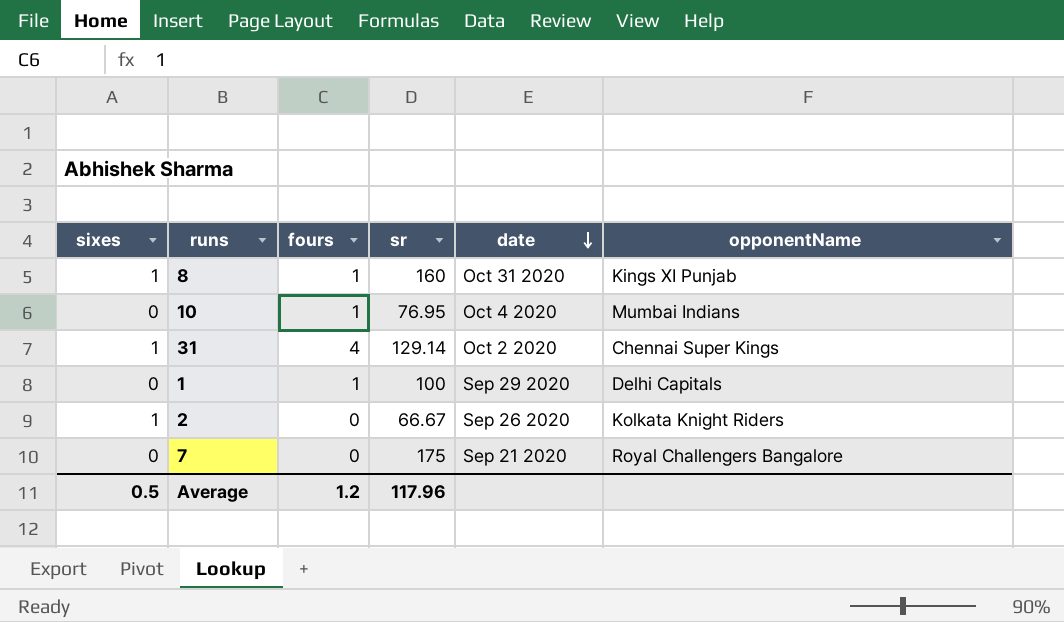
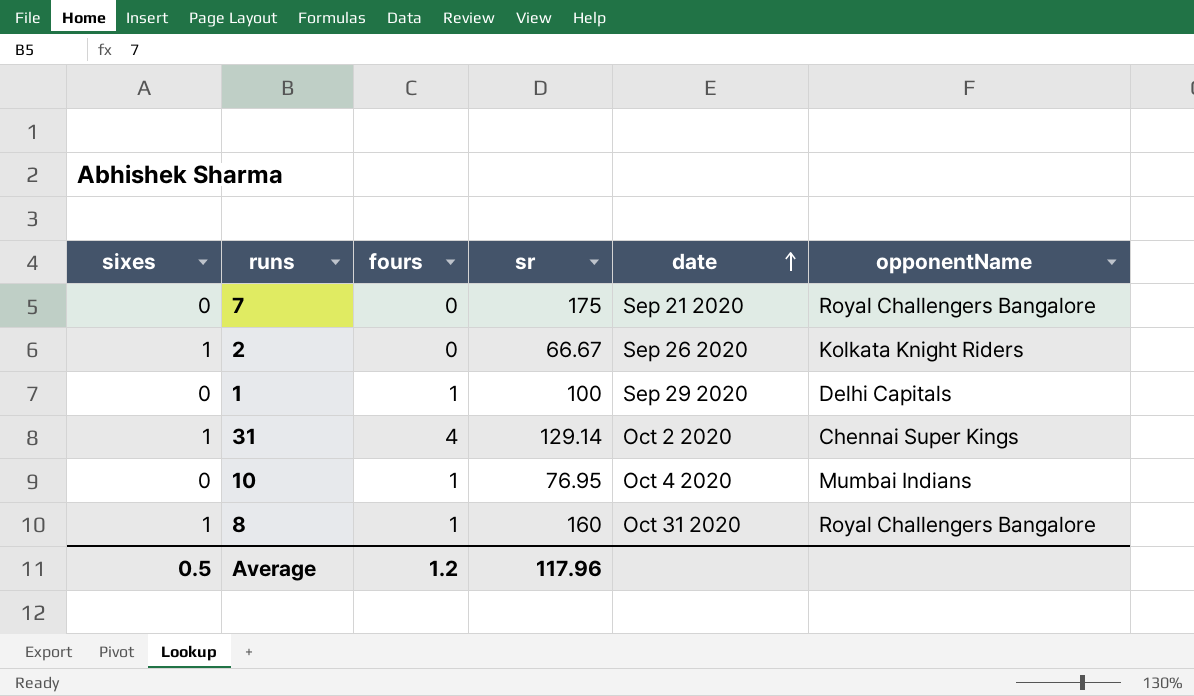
row order: date descending -> date ascending
8 | opponentName: Kings XI Punjab -> Royal Challengers Bangalore

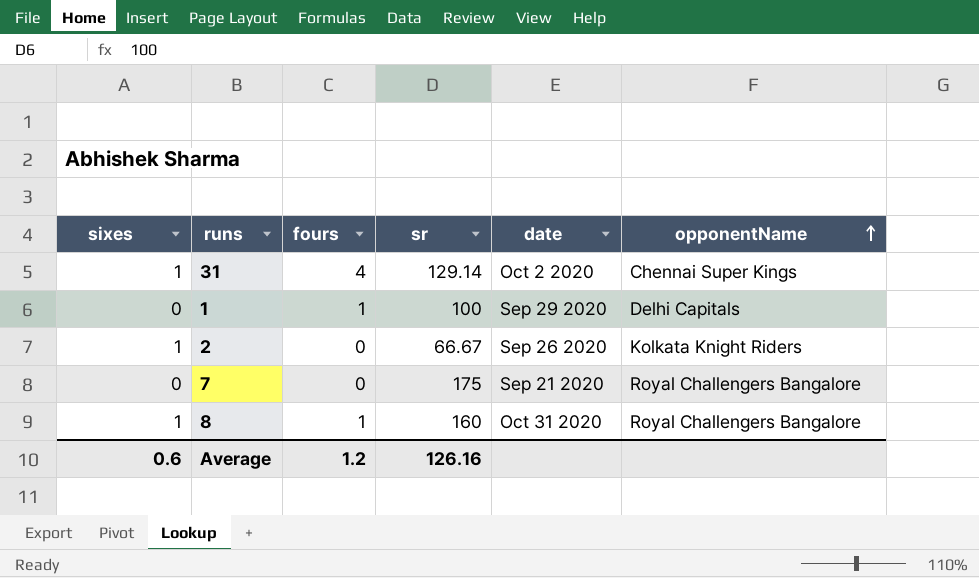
row order: date ascending -> opponentName ascending
row 10: 0 | 1 | 76.95 | Oct 4 2020 | Mumbai Indians -> none
Average | sixes: 0.5 -> 0.6
Average | sr: 117.96 -> 126.16

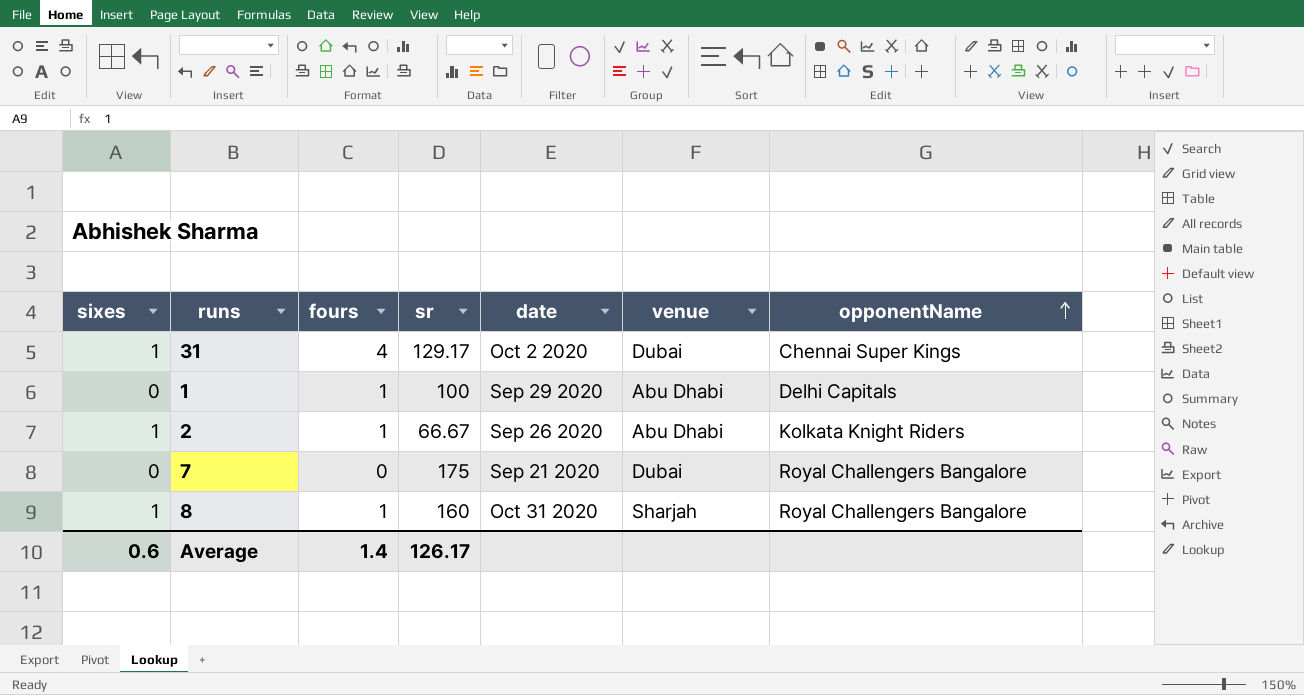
column venue | position: none -> 6
31 | sr: 129.14 -> 129.17
2 | fours: 0 -> 1
Average | fours: 1.2 -> 1.4
Average | sr: 126.16 -> 126.17

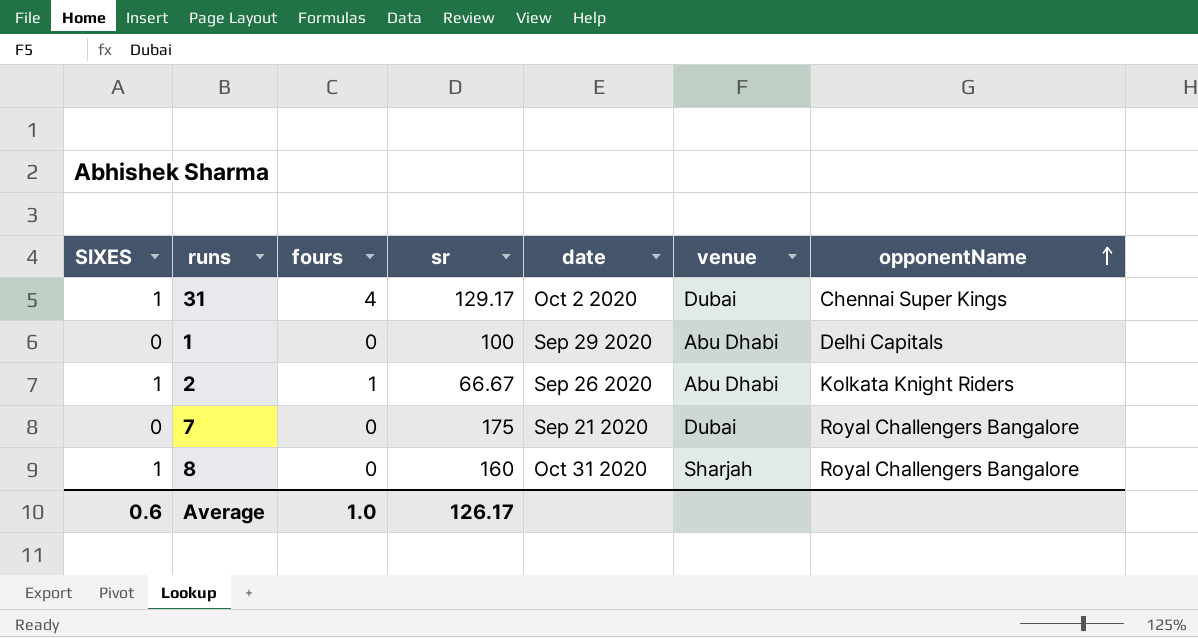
column name: sixes -> SIXES
1 | fours: 1 -> 0
8 | fours: 1 -> 0
Average | fours: 1.4 -> 1.0

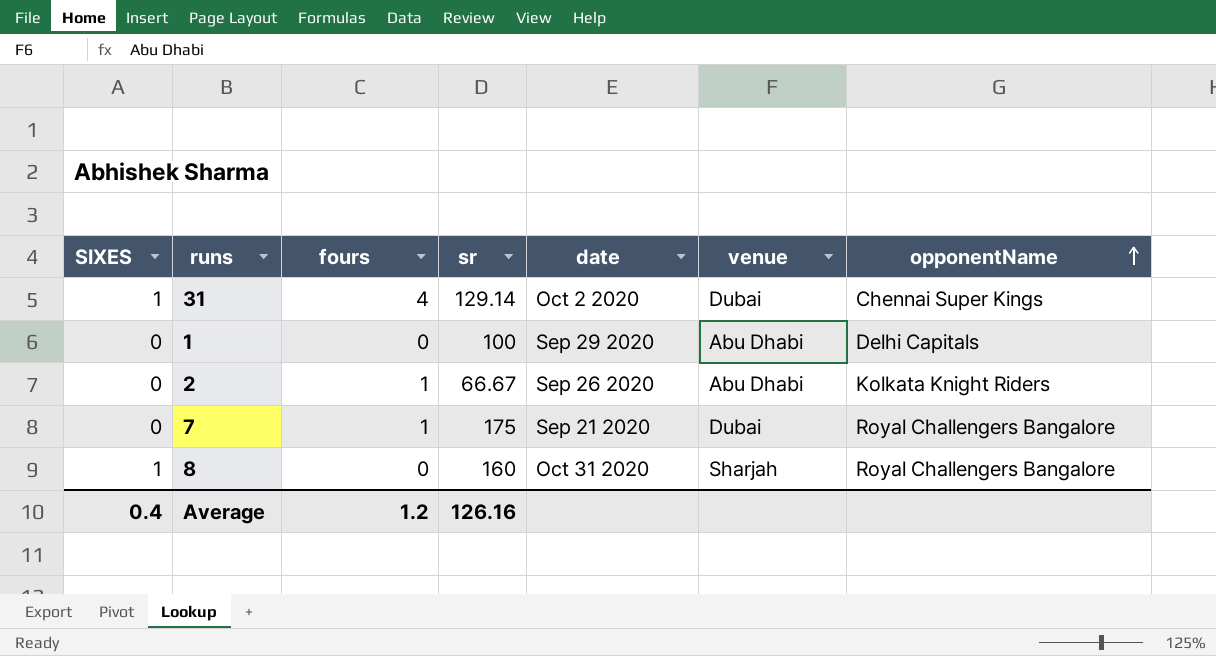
31 | sr: 129.17 -> 129.14
2 | SIXES: 1 -> 0
7 | fours: 0 -> 1
Average | SIXES: 0.6 -> 0.4
Average | fours: 1.0 -> 1.2
Average | sr: 126.17 -> 126.16

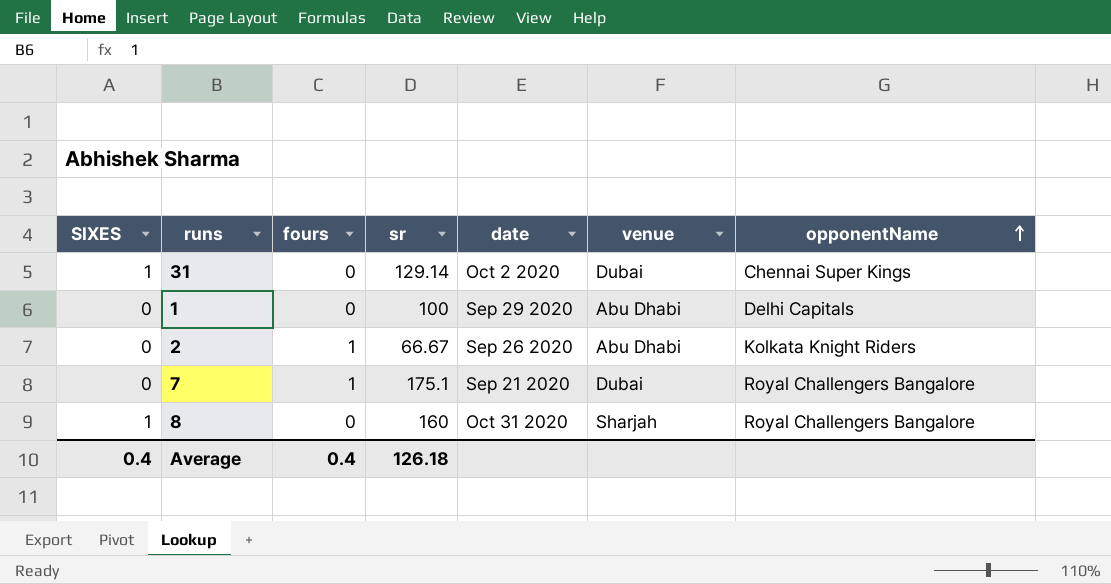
31 | fours: 4 -> 0
7 | sr: 175 -> 175.1
Average | fours: 1.2 -> 0.4
Average | sr: 126.16 -> 126.18

